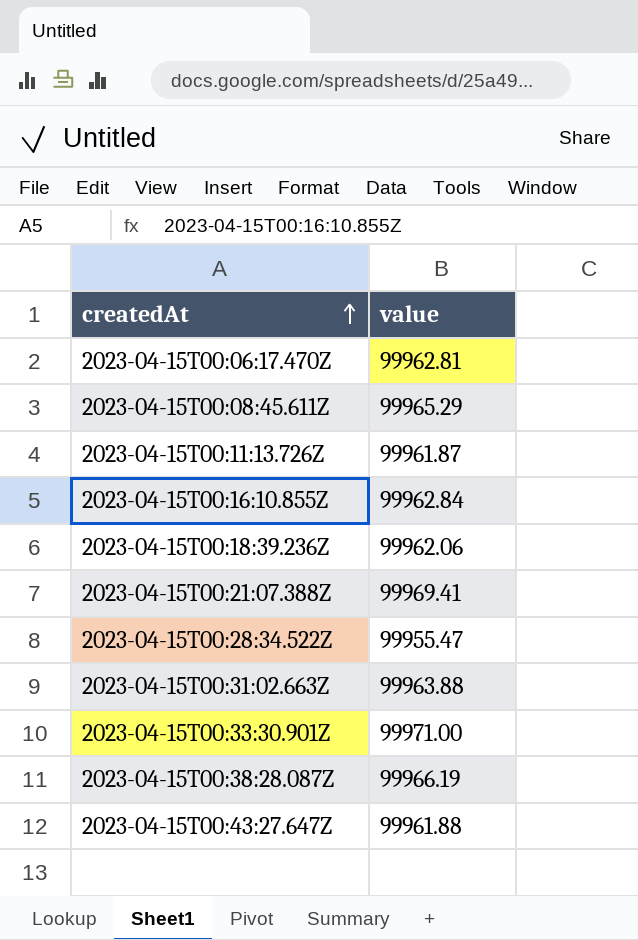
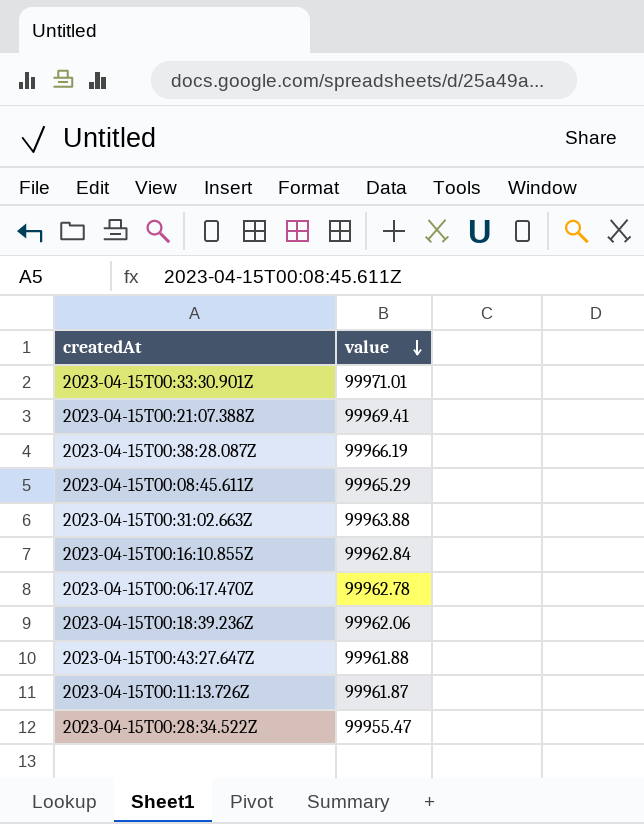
row order: createdAt ascending -> value descending
2023-04-15T00:33:30.901Z | value: 99971.00 -> 99971.01
2023-04-15T00:06:17.470Z | value: 99962.81 -> 99962.78

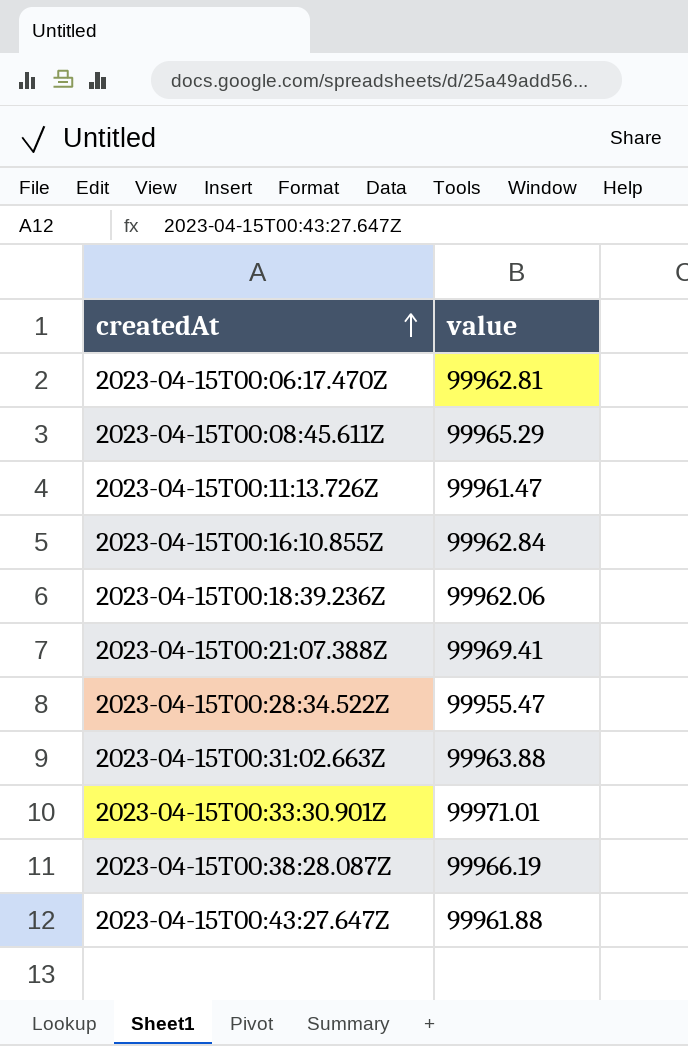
row order: value descending -> createdAt ascending
2023-04-15T00:06:17.470Z | value: 99962.78 -> 99962.81
2023-04-15T00:11:13.726Z | value: 99961.87 -> 99961.47

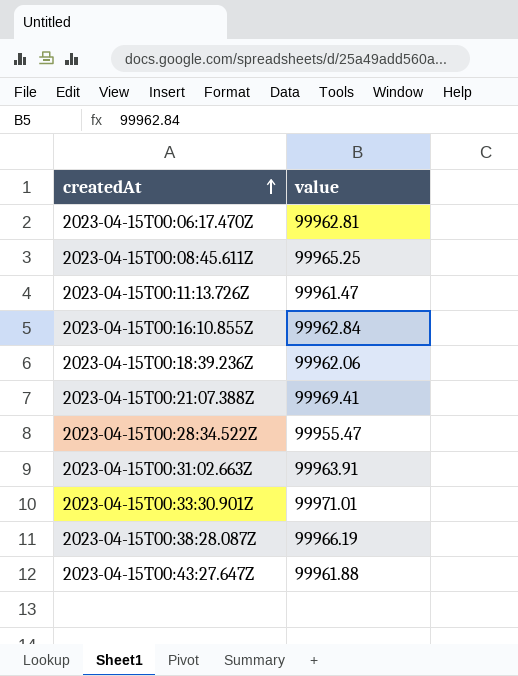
2023-04-15T00:08:45.611Z | value: 99965.29 -> 99965.25
2023-04-15T00:31:02.663Z | value: 99963.88 -> 99963.91

